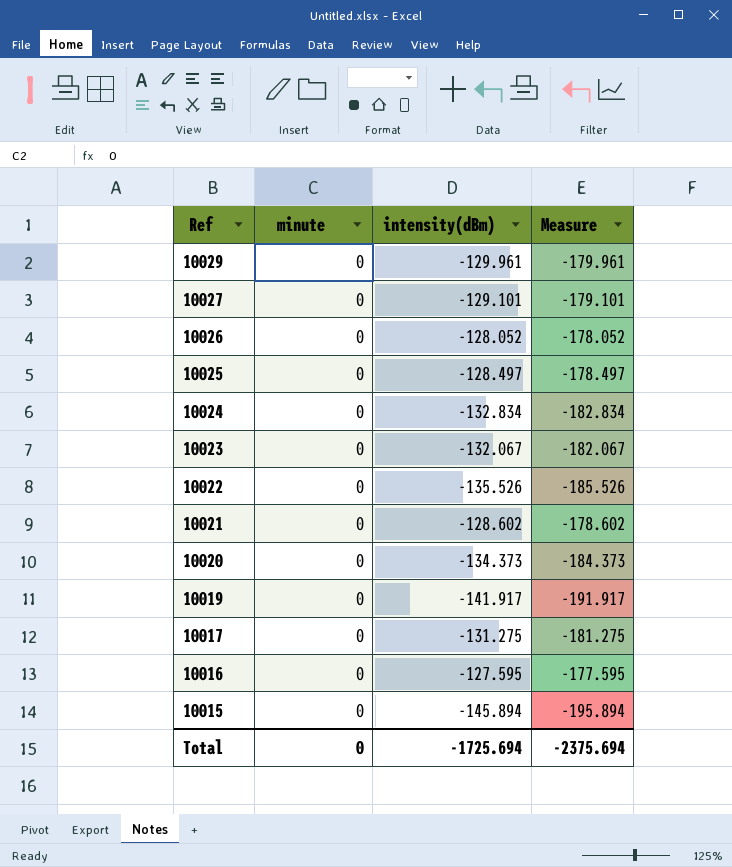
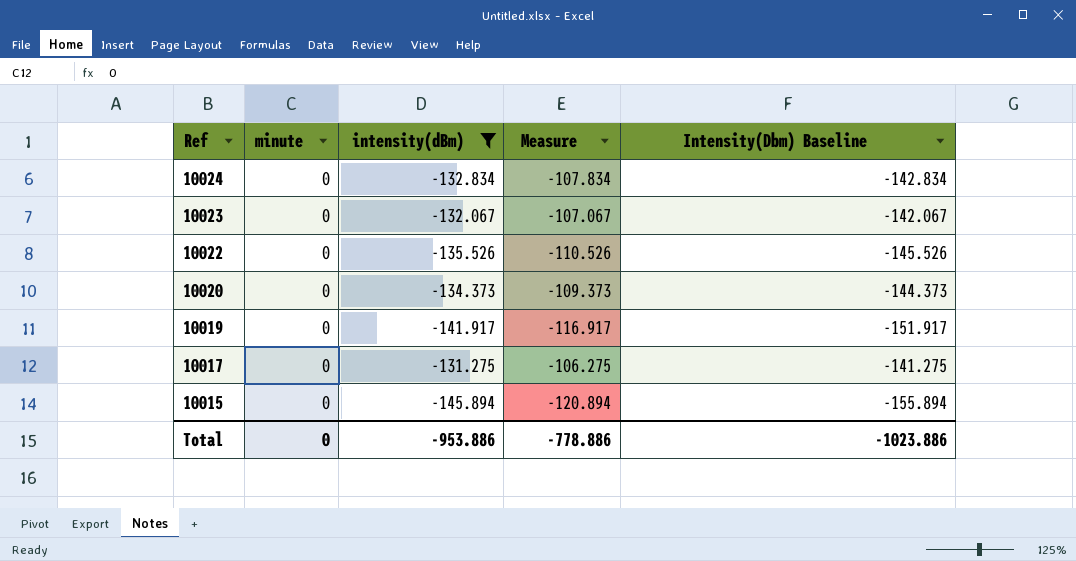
filter: none -> intensity(dBm) <= -131.275
column Measure | formula: [intensity(dBm)] - 50 -> [intensity(dBm)] + 25
column Intensity(Dbm) Baseline | formula: none -> [intensity(dBm)] - 10
Total | intensity(dBm): -1725.694 -> -953.886
Total | Measure: -2375.694 -> -778.886

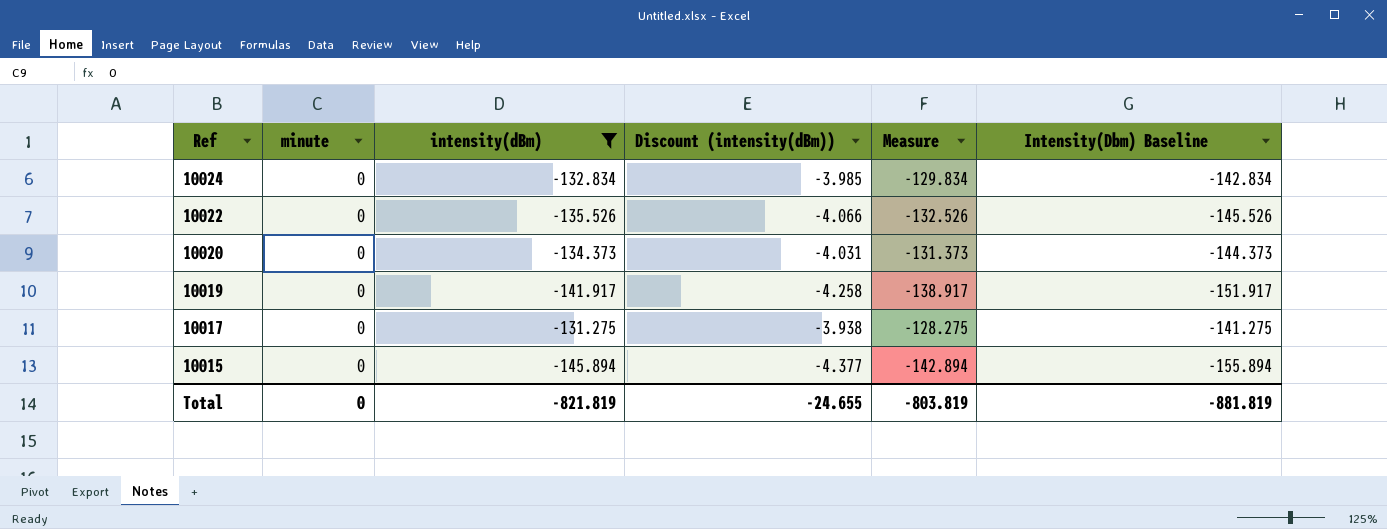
column Discount (intensity(dBm)) | formula: none -> [intensity(dBm)] * 0.03
column Measure | formula: [intensity(dBm)] + 25 -> [intensity(dBm)] + 3
row 10023: 0 | -132.067 | -107.067 | -142.067 -> none
Total | intensity(dBm): -953.886 -> -821.819
Total | Measure: -778.886 -> -803.819
Total | Intensity(Dbm) Baseline: -1023.886 -> -881.819

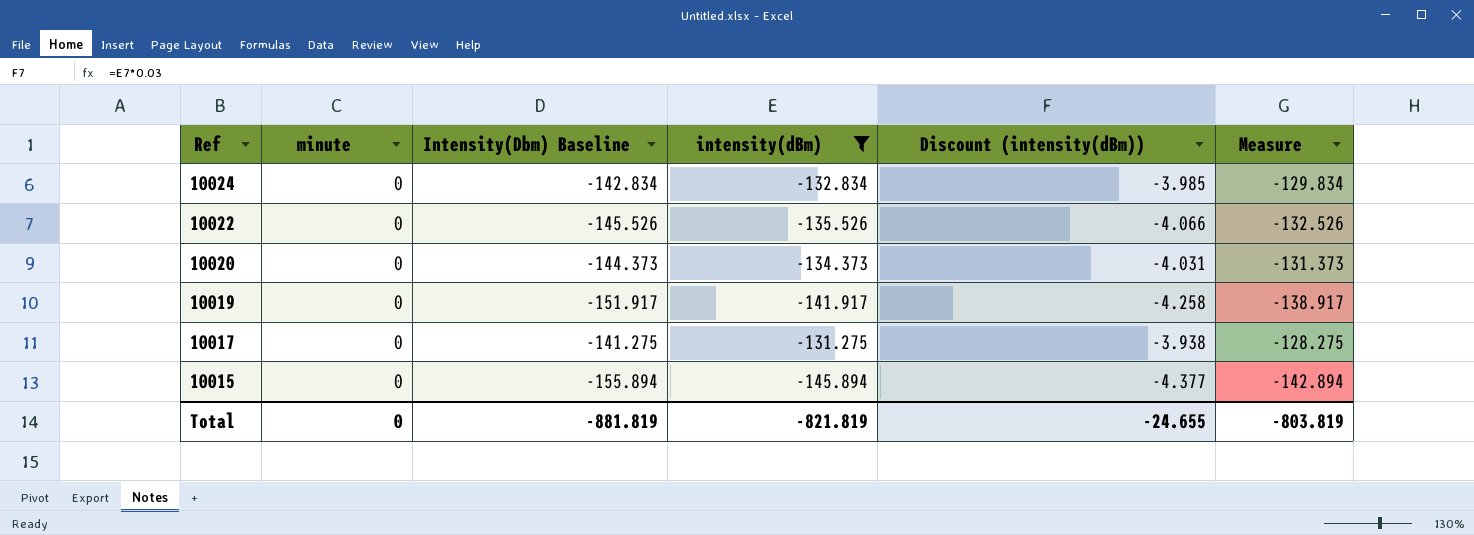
column Intensity(Dbm) Baseline | position: 6 -> 3

